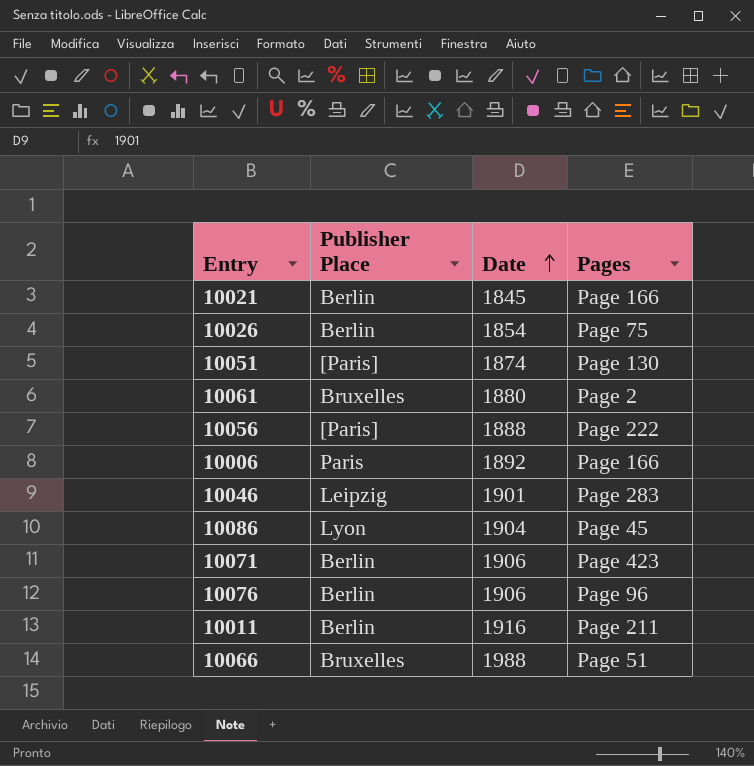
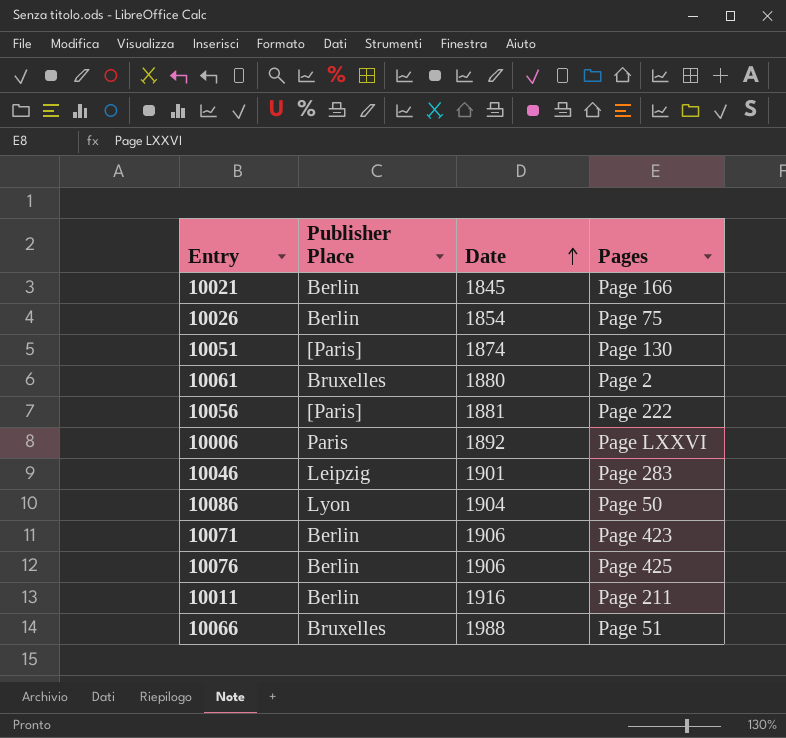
10056 | Date: 1888 -> 1881
10006 | Pages: Page 166 -> Page LXXVI
10086 | Pages: Page 45 -> Page 50
10076 | Pages: Page 96 -> Page 425

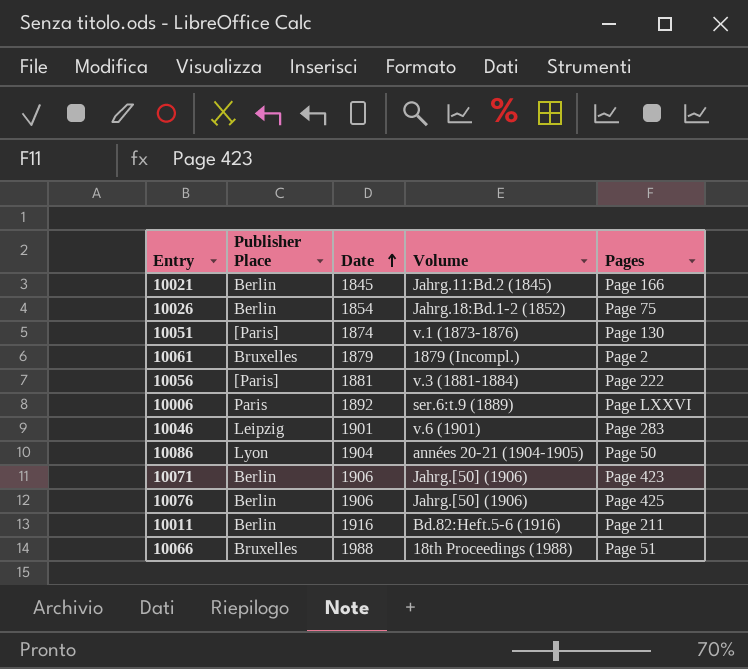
column Volume | position: none -> 4
10061 | Date: 1880 -> 1879

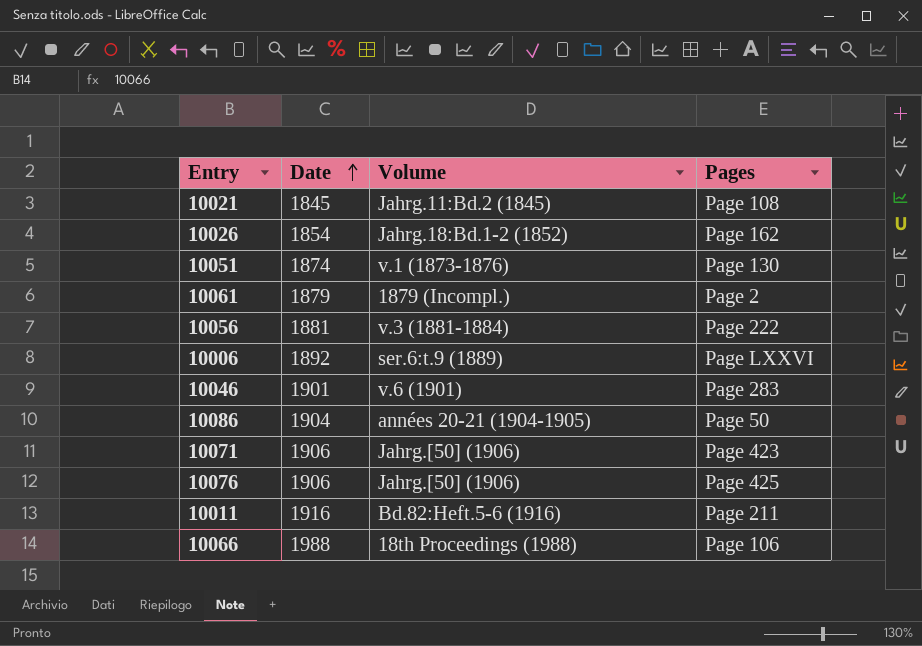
column Publisher Place | position: 2 -> none
10021 | Pages: Page 166 -> Page 108
10026 | Pages: Page 75 -> Page 162
10066 | Pages: Page 51 -> Page 106

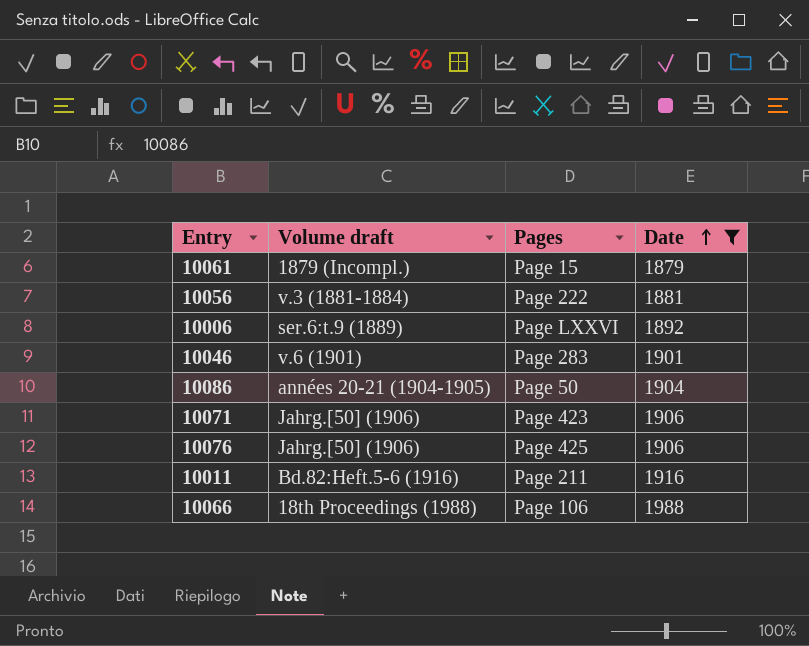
filter: none -> Date >= 1879
column name: Volume -> Volume draft
column Date | position: 2 -> 4
10061 | Pages: Page 2 -> Page 15

